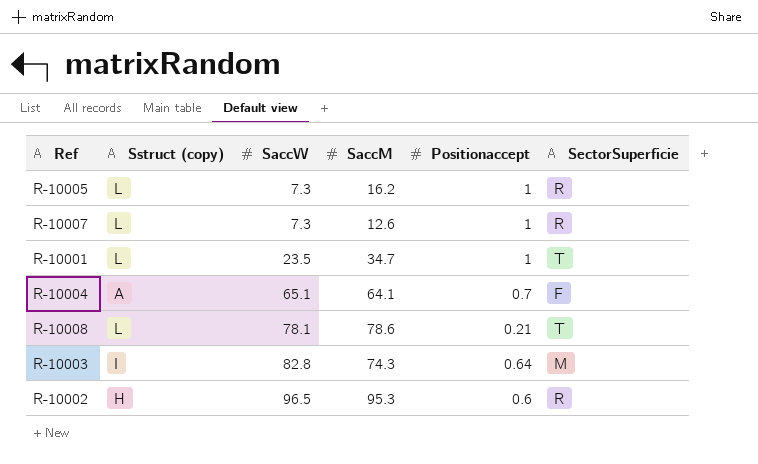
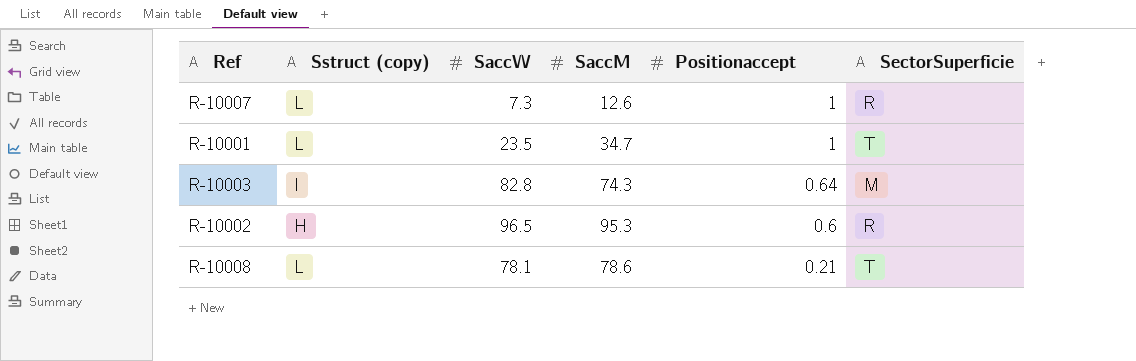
row order: SaccW ascending -> Positionaccept descending
row R-10005: L | 7.3 | 16.2 | 1 | R -> none
row R-10004: A | 65.1 | 64.1 | 0.7 | F -> none

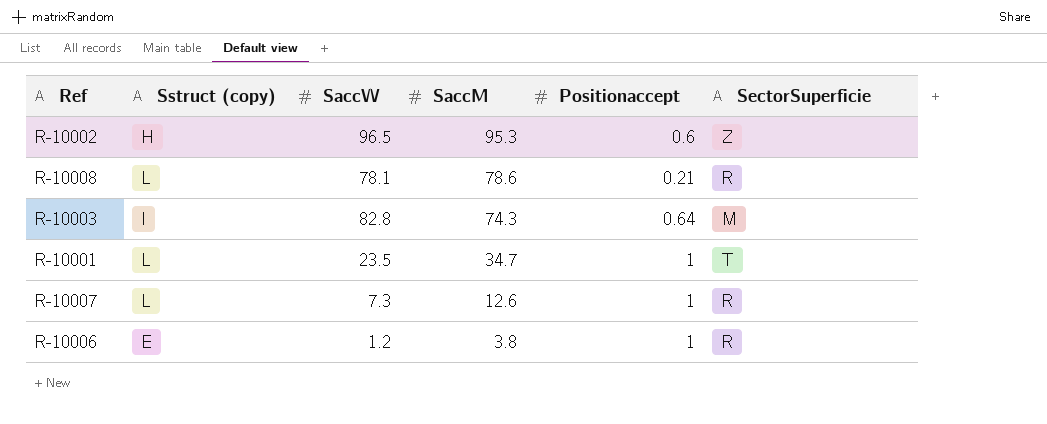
row order: Positionaccept descending -> SaccM descending
R-10002 | SectorSuperficie: R -> Z
R-10008 | SectorSuperficie: T -> R
row R-10006: none -> E | 1.2 | 3.8 | 1 | R

